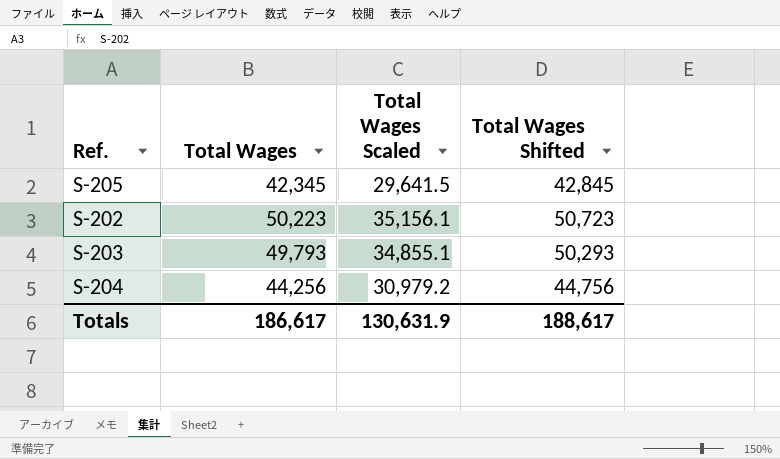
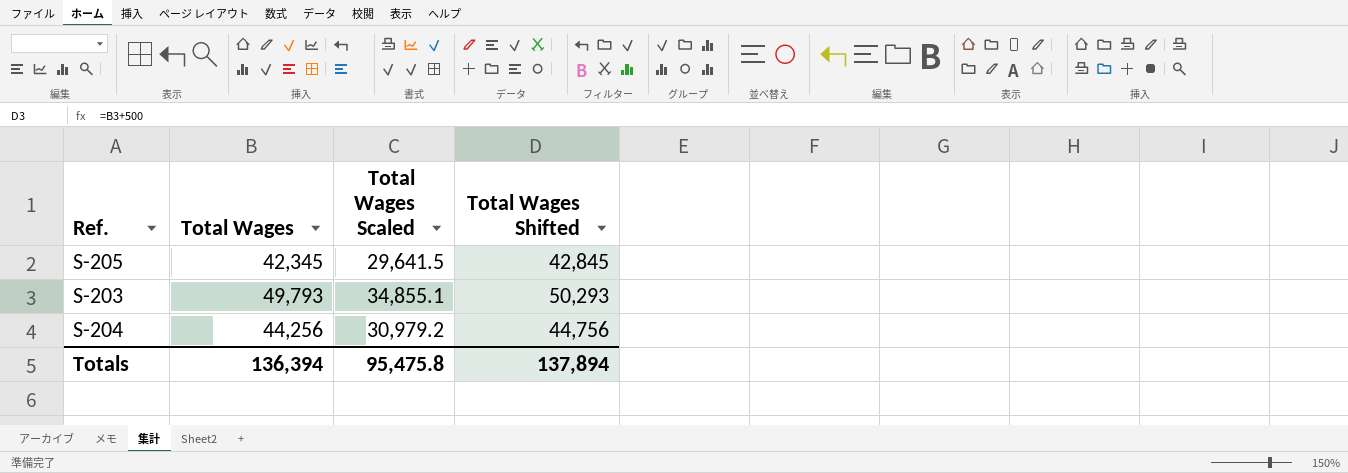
row S-202: 50,223 | 35,156.1 | 50,723 -> none
Totals | Total Wages: 186,617 -> 136,394
Totals | Total Wages Scaled: 130,631.9 -> 95,475.8
Totals | Total Wages Shifted: 188,617 -> 137,894

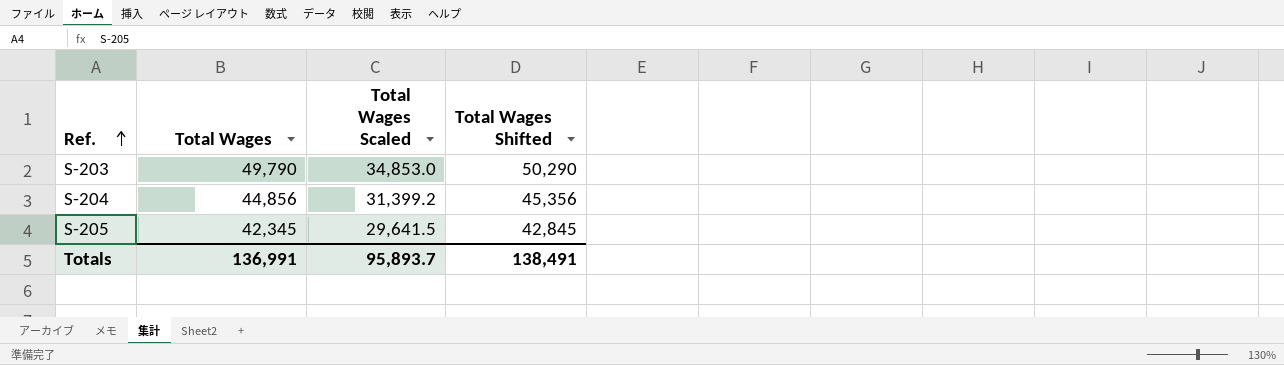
row order: none -> Ref. ascending
S-203 | Total Wages: 49,793 -> 49,790
S-203 | Total Wages Scaled: 34,855.1 -> 34,853.0
S-203 | Total Wages Shifted: 50,293 -> 50,290
S-204 | Total Wages: 44,256 -> 44,856
S-204 | Total Wages Scaled: 30,979.2 -> 31,399.2
S-204 | Total Wages Shifted: 44,756 -> 45,356
Totals | Total Wages: 136,394 -> 136,991
Totals | Total Wages Scaled: 95,475.8 -> 95,893.7
Totals | Total Wages Shifted: 137,894 -> 138,491

